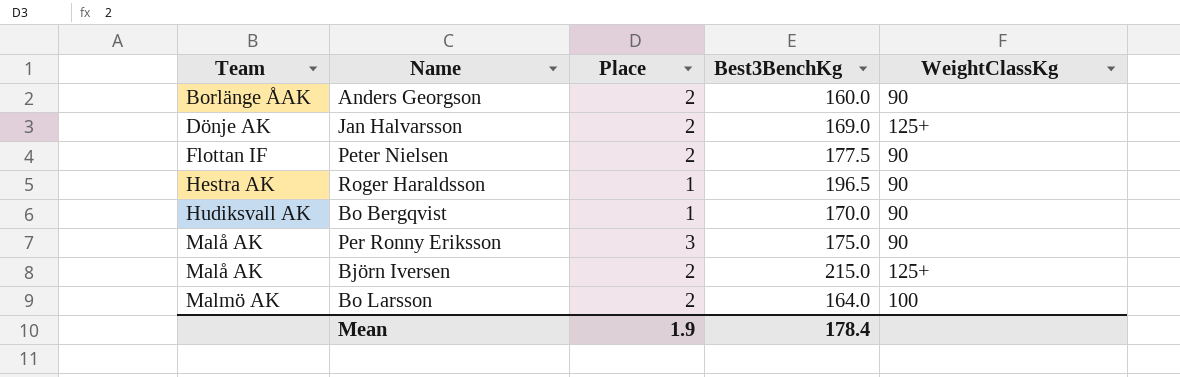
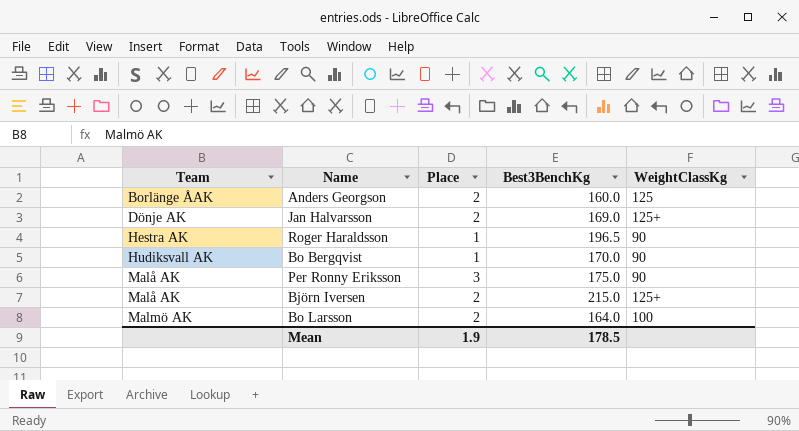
row Peter Nielsen: Flottan IF | 2 | 177.5 | 90 -> none
Anders Georgson | WeightClassKg: 90 -> 125
Mean | Best3BenchKg: 178.4 -> 178.5

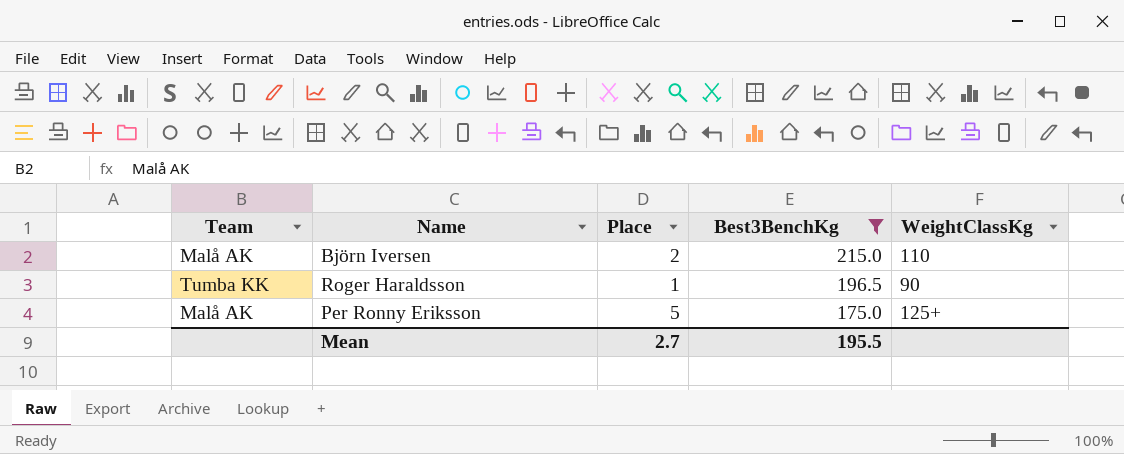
filter: none -> Best3BenchKg >= 175.0
row order: Team ascending -> Best3BenchKg descending
Björn Iversen | WeightClassKg: 125+ -> 110
Roger Haraldsson | Team: Hestra AK -> Tumba KK
Per Ronny Eriksson | Place: 3 -> 5
Per Ronny Eriksson | WeightClassKg: 90 -> 125+
Mean | Place: 1.9 -> 2.7
Mean | Best3BenchKg: 178.5 -> 195.5

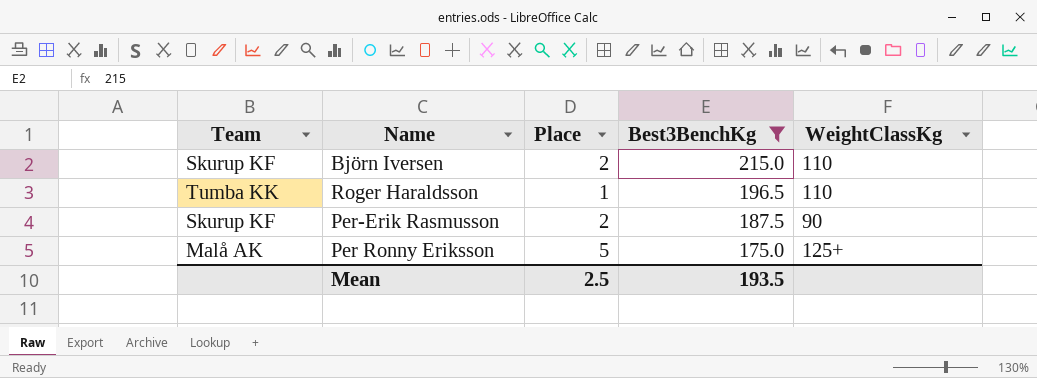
Björn Iversen | Team: Malå AK -> Skurup KF
Roger Haraldsson | WeightClassKg: 90 -> 110
row Per-Erik Rasmusson: none -> Skurup KF | 2 | 187.5 | 90
Mean | Place: 2.7 -> 2.5
Mean | Best3BenchKg: 195.5 -> 193.5

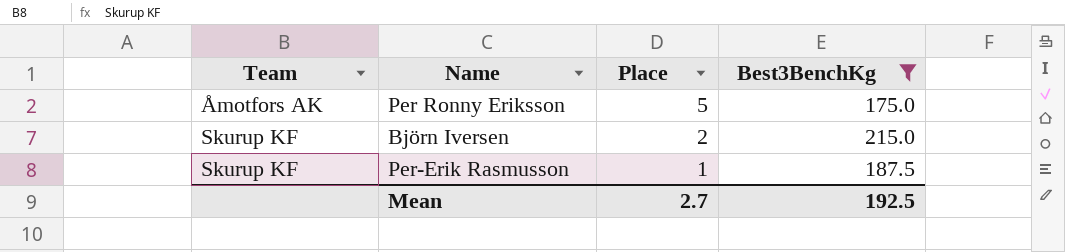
row order: Best3BenchKg descending -> Team ascending
column WeightClassKg | position: 5 -> none
row Roger Haraldsson: Tumba KK | 1 | 196.5 | 110 -> none
Per Ronny Eriksson | Team: Malå AK -> Åmotfors AK
Per-Erik Rasmusson | Place: 2 -> 1
Mean | Place: 2.5 -> 2.7
Mean | Best3BenchKg: 193.5 -> 192.5

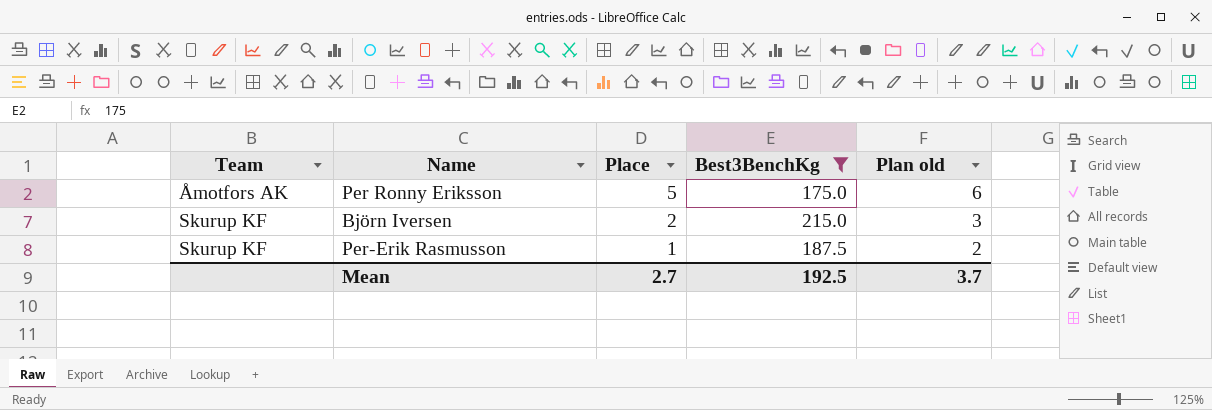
column Plan old | formula: none -> [Place] + 1

